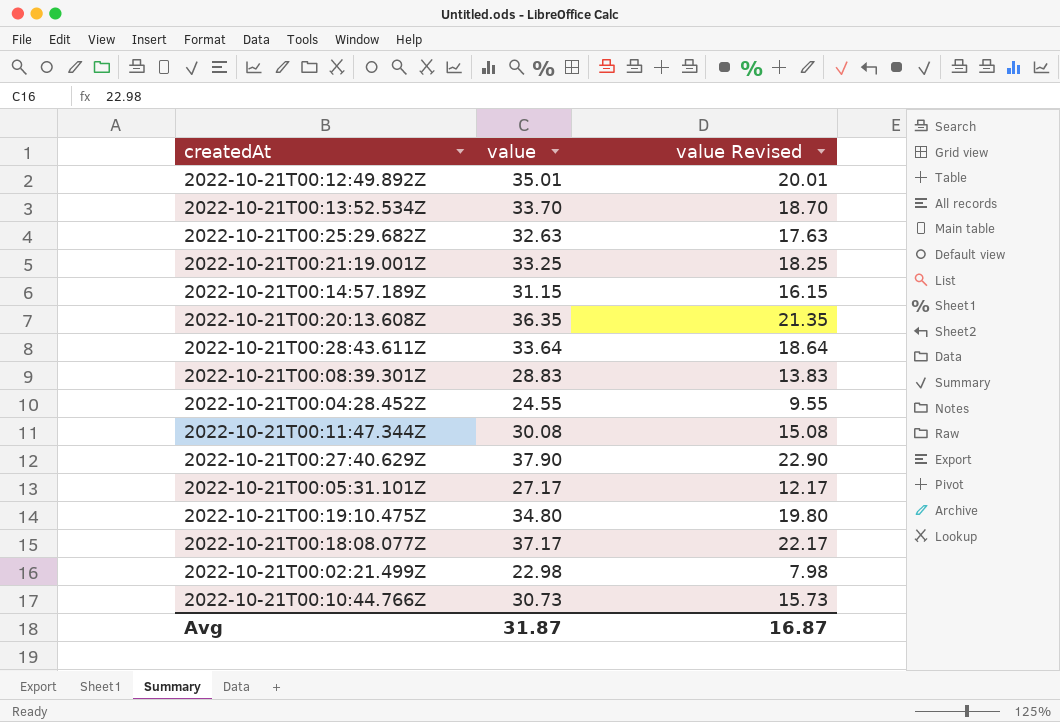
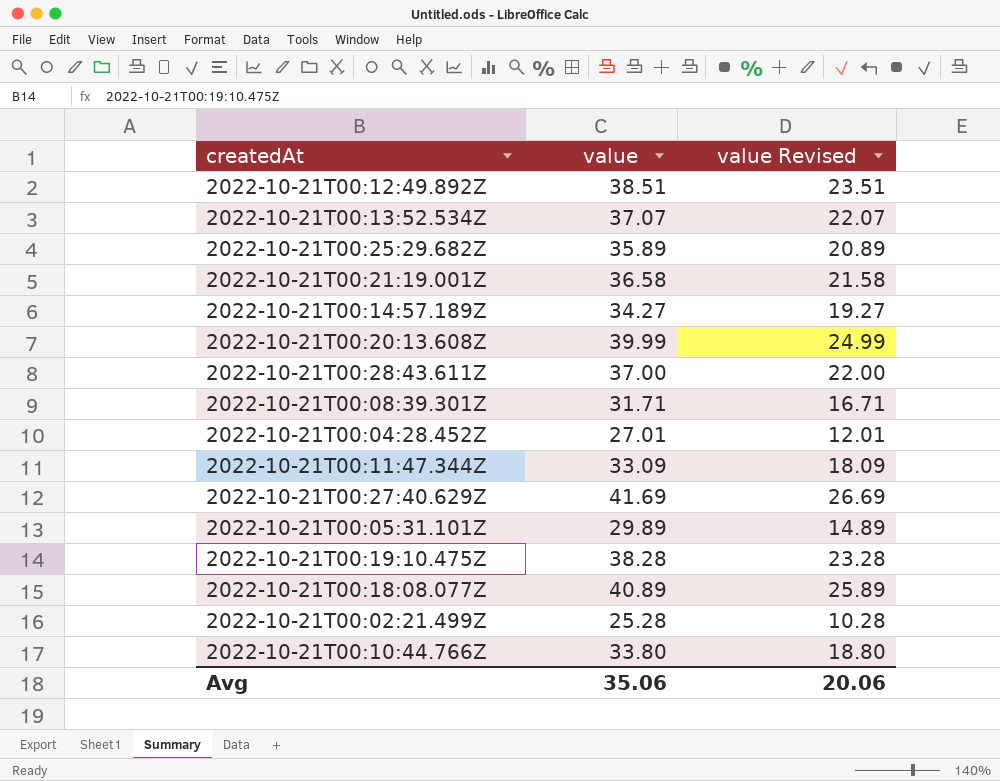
2022-10-21T00:12:49.892Z | value: 35.01 -> 38.51
2022-10-21T00:12:49.892Z | value Revised: 20.01 -> 23.51
2022-10-21T00:13:52.534Z | value: 33.70 -> 37.07
2022-10-21T00:13:52.534Z | value Revised: 18.70 -> 22.07
2022-10-21T00:25:29.682Z | value: 32.63 -> 35.89
2022-10-21T00:25:29.682Z | value Revised: 17.63 -> 20.89
2022-10-21T00:21:19.001Z | value: 33.25 -> 36.58
2022-10-21T00:21:19.001Z | value Revised: 18.25 -> 21.58
2022-10-21T00:14:57.189Z | value: 31.15 -> 34.27
2022-10-21T00:14:57.189Z | value Revised: 16.15 -> 19.27
2022-10-21T00:20:13.608Z | value: 36.35 -> 39.99
2022-10-21T00:20:13.608Z | value Revised: 21.35 -> 24.99
2022-10-21T00:28:43.611Z | value: 33.64 -> 37.00
2022-10-21T00:28:43.611Z | value Revised: 18.64 -> 22.00
2022-10-21T00:08:39.301Z | value: 28.83 -> 31.71
2022-10-21T00:08:39.301Z | value Revised: 13.83 -> 16.71
2022-10-21T00:04:28.452Z | value: 24.55 -> 27.01
2022-10-21T00:04:28.452Z | value Revised: 9.55 -> 12.01
2022-10-21T00:11:47.344Z | value: 30.08 -> 33.09
2022-10-21T00:11:47.344Z | value Revised: 15.08 -> 18.09
2022-10-21T00:27:40.629Z | value: 37.90 -> 41.69
2022-10-21T00:27:40.629Z | value Revised: 22.90 -> 26.69
2022-10-21T00:05:31.101Z | value: 27.17 -> 29.89
2022-10-21T00:05:31.101Z | value Revised: 12.17 -> 14.89
2022-10-21T00:19:10.475Z | value: 34.80 -> 38.28
2022-10-21T00:19:10.475Z | value Revised: 19.80 -> 23.28
2022-10-21T00:18:08.077Z | value: 37.17 -> 40.89
2022-10-21T00:18:08.077Z | value Revised: 22.17 -> 25.89
2022-10-21T00:02:21.499Z | value: 22.98 -> 25.28
2022-10-21T00:02:21.499Z | value Revised: 7.98 -> 10.28
2022-10-21T00:10:44.766Z | value: 30.73 -> 33.80
2022-10-21T00:10:44.766Z | value Revised: 15.73 -> 18.80
Avg | value: 31.87 -> 35.06
Avg | value Revised: 16.87 -> 20.06

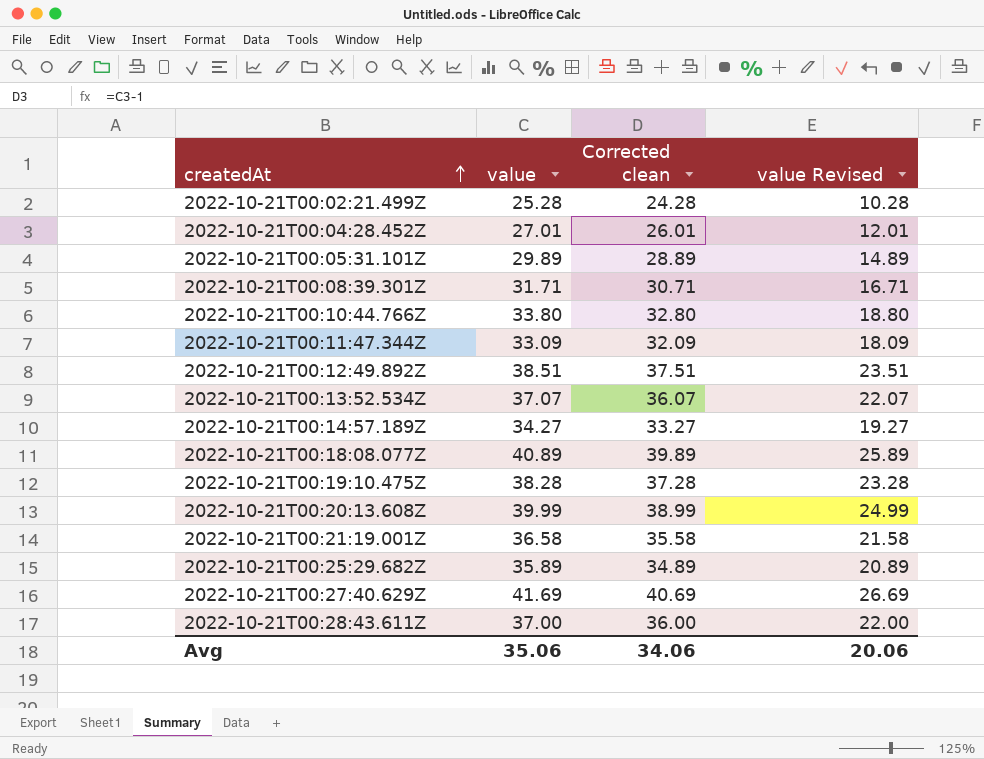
row order: none -> createdAt ascending
column Corrected clean | formula: none -> [value] - 1

